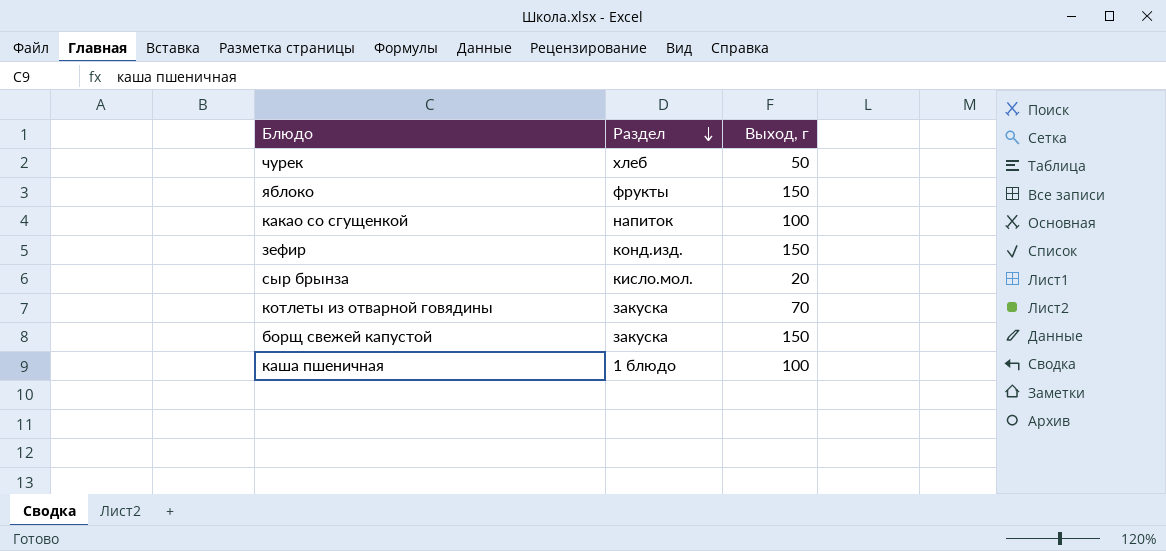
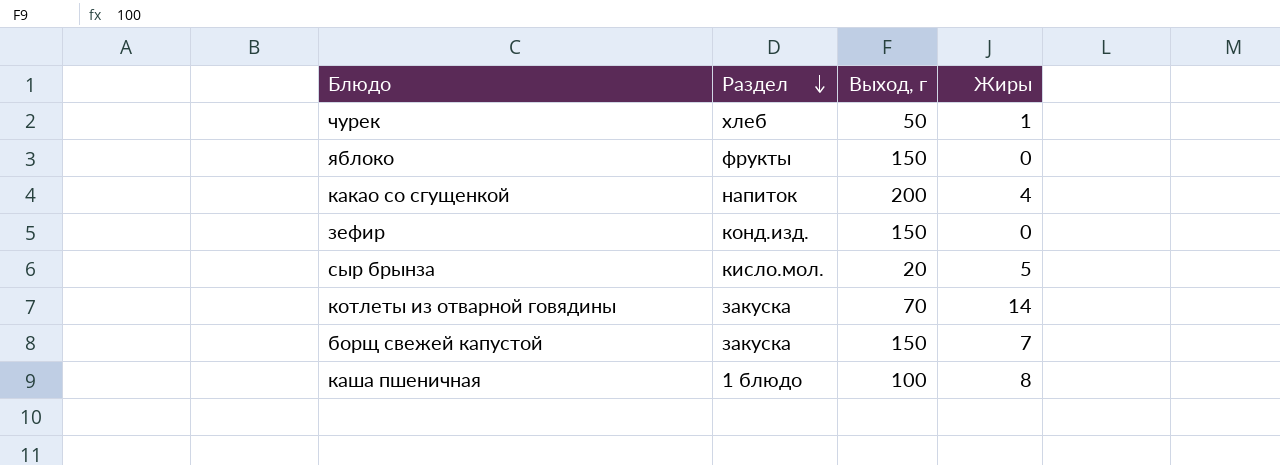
column Жиры | position: none -> 4
какао со сгущенкой | Выход, г: 100 -> 200

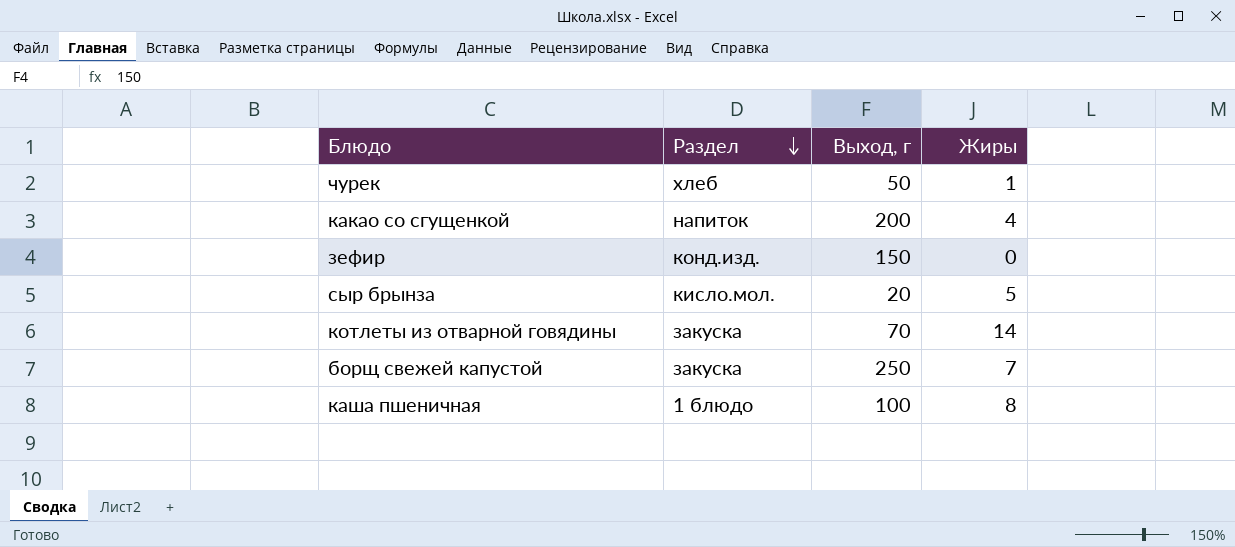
row яблоко: фрукты | 150 | 0 -> none
борщ свежей капустой | Выход, г: 150 -> 250

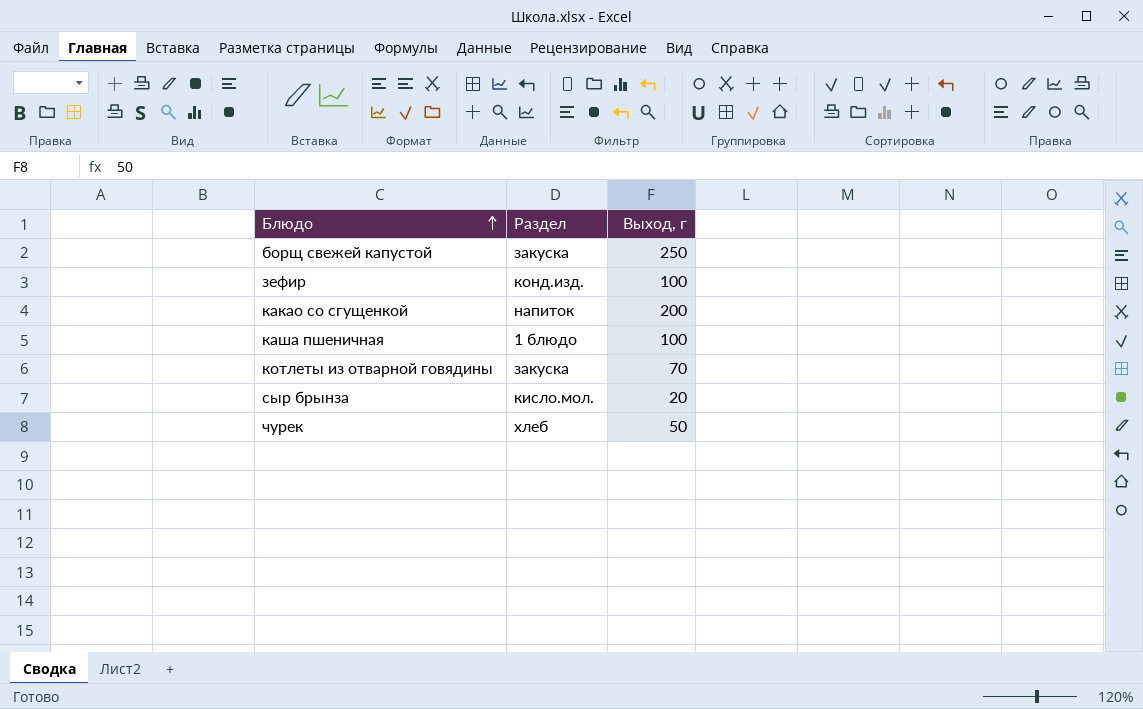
row order: Раздел descending -> Блюдо ascending
column Жиры | position: 4 -> none
зефир | Выход, г: 150 -> 100

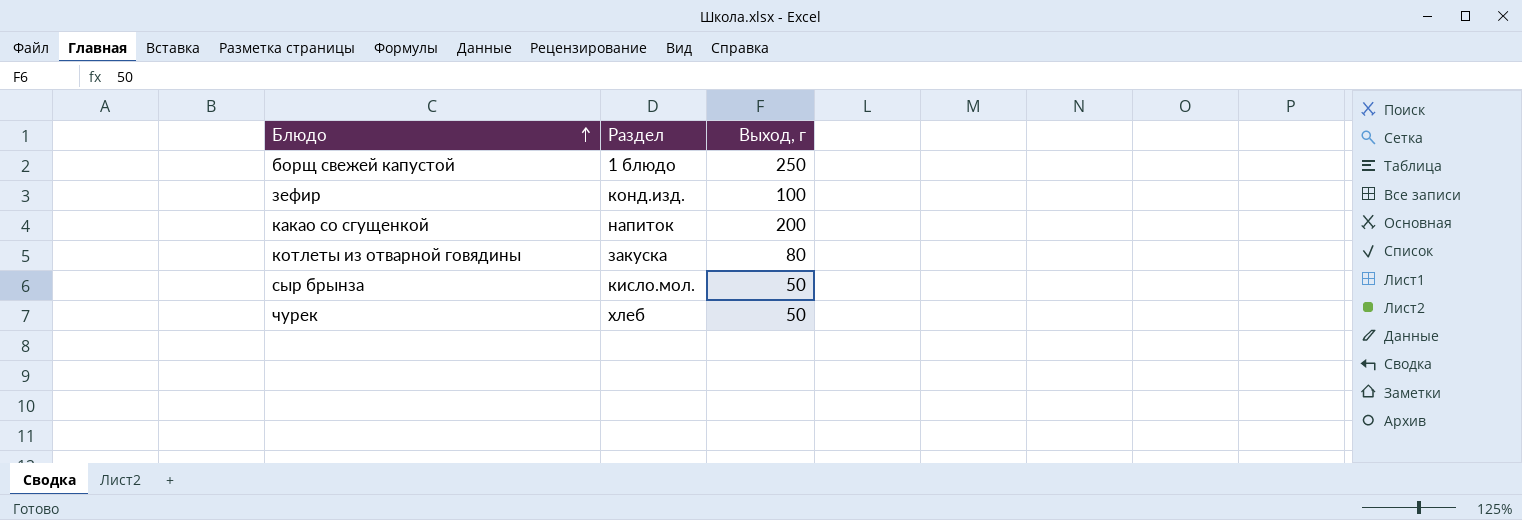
row каша пшеничная: 1 блюдо | 100 -> none
борщ свежей капустой | Раздел: закуска -> 1 блюдо
котлеты из отварной говядины | Выход, г: 70 -> 80
сыр брынза | Выход, г: 20 -> 50

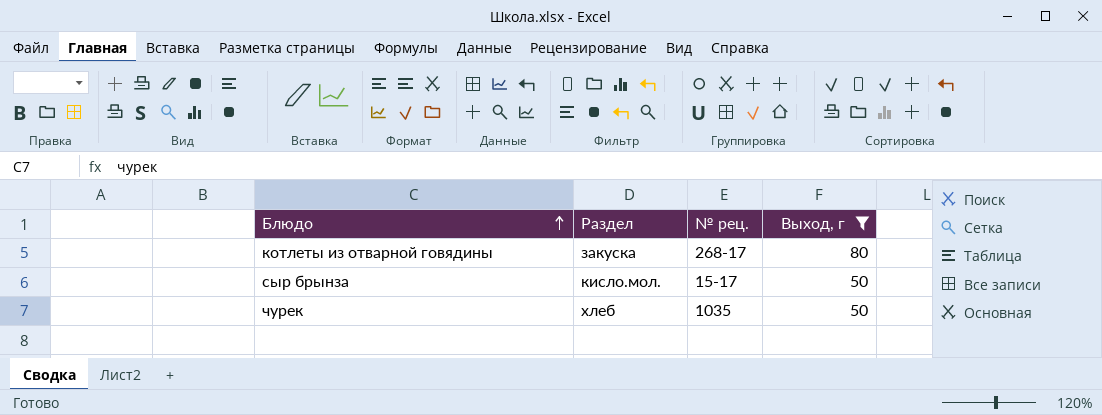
filter: none -> Выход, г <= 80
column № рец. | position: none -> 3

